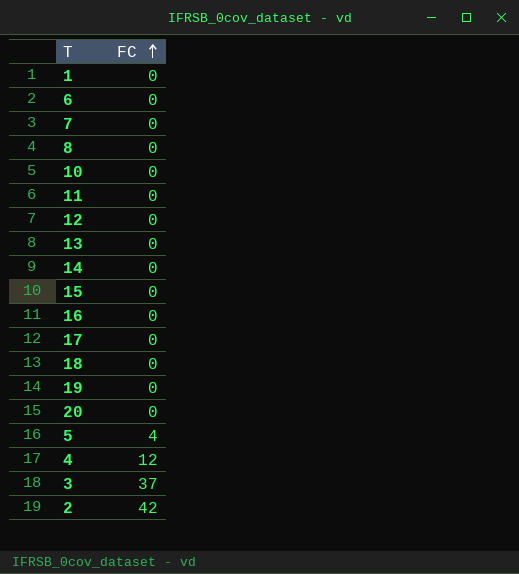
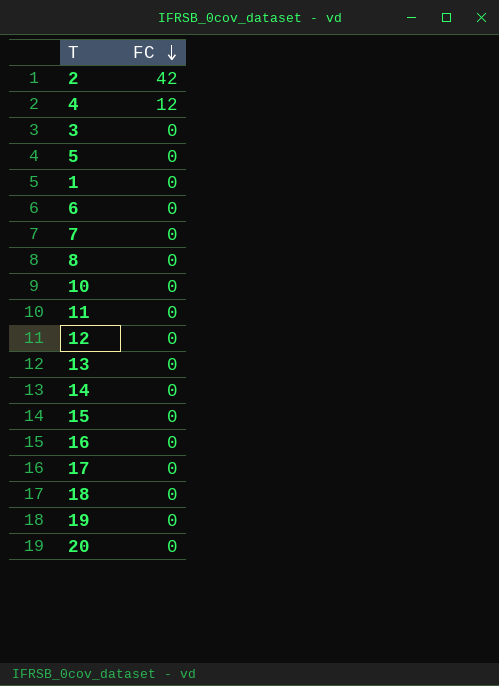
row order: FC ascending -> FC descending
3 | FC: 37 -> 0
5 | FC: 4 -> 0

